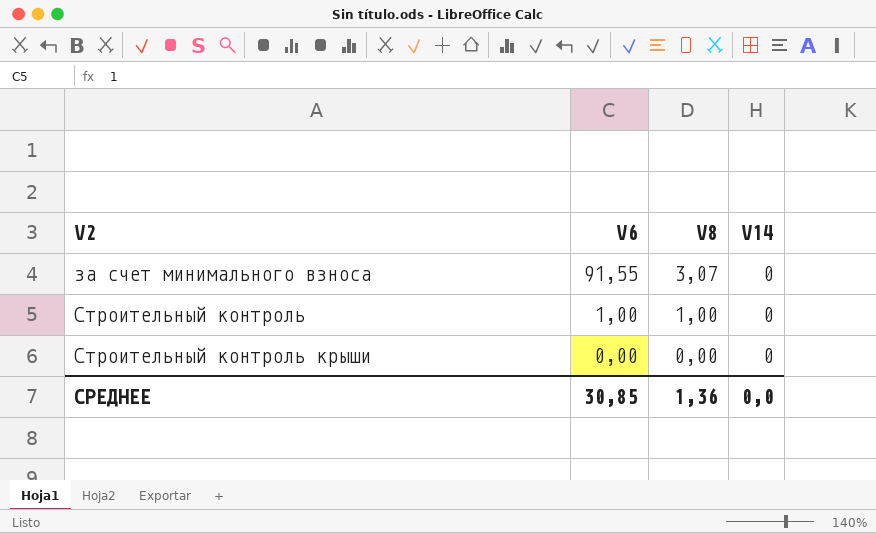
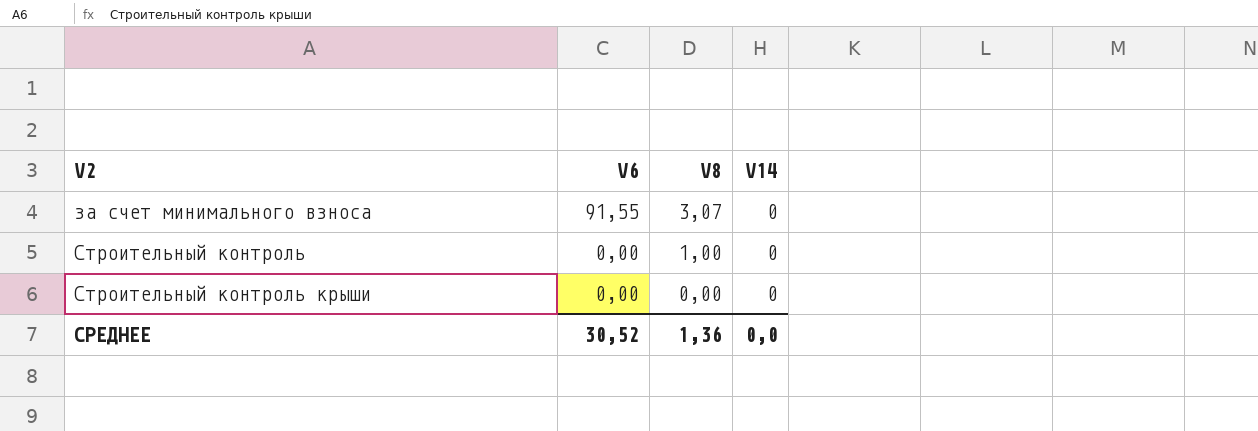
Строительный контроль | V6: 1,00 -> 0,00
СРЕДНЕЕ | V6: 30,85 -> 30,52

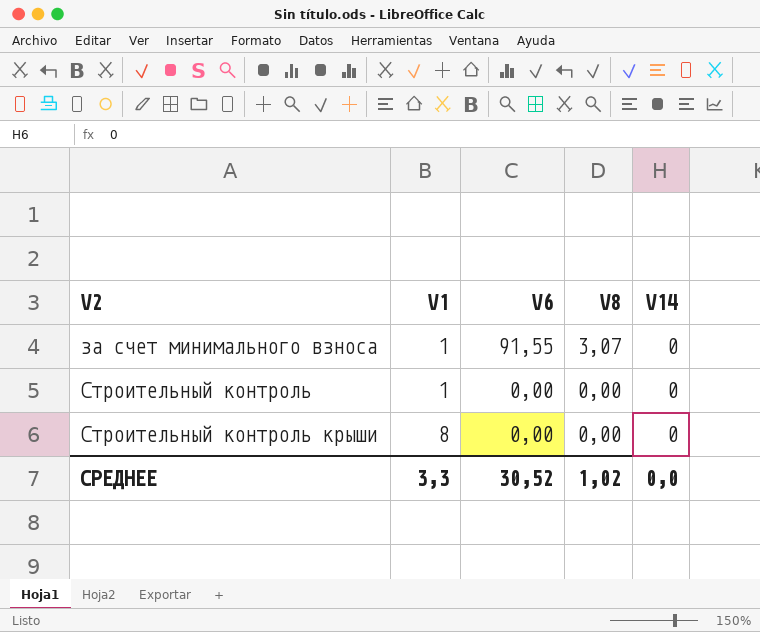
column V1 | position: none -> 2
Строительный контроль | V8: 1,00 -> 0,00
СРЕДНЕЕ | V8: 1,36 -> 1,02

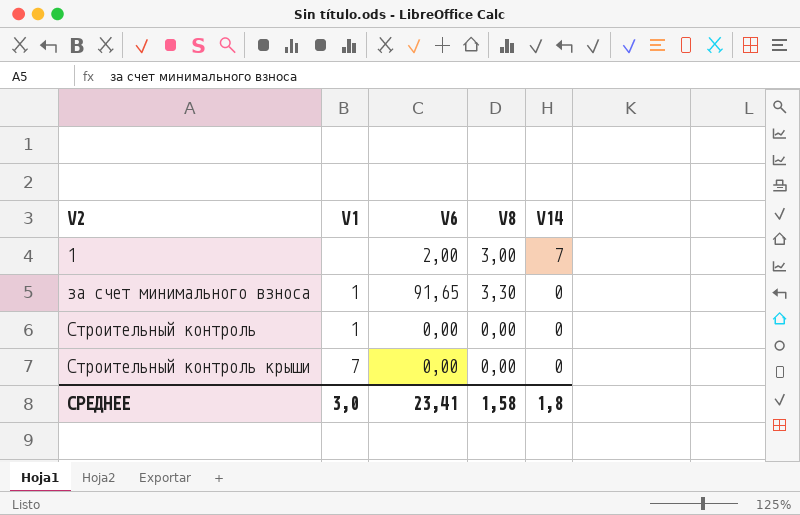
row 1: none -> none | 2,00 | 3,00 | 7
за счет минимального взноса | V6: 91,55 -> 91,65
за счет минимального взноса | V8: 3,07 -> 3,30
Строительный контроль крыши | V1: 8 -> 7
СРЕДНЕЕ | V1: 3,3 -> 3,0
СРЕДНЕЕ | V6: 30,52 -> 23,41
СРЕДНЕЕ | V8: 1,02 -> 1,58
СРЕДНЕЕ | V14: 0,0 -> 1,8

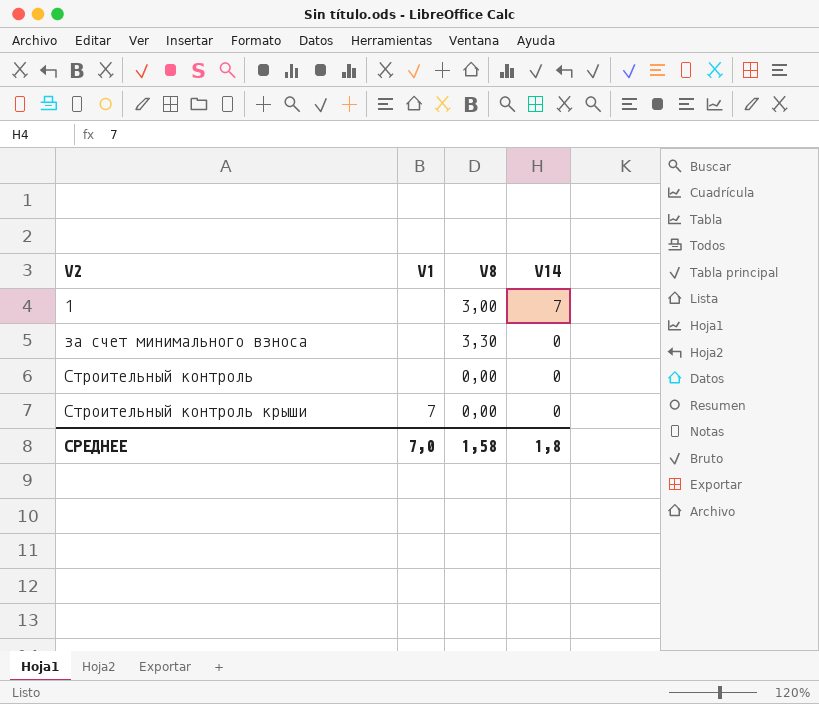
column V6 | position: 3 -> none
за счет минимального взноса | V1: 1 -> none
Строительный контроль | V1: 1 -> none
СРЕДНЕЕ | V1: 3,0 -> 7,0

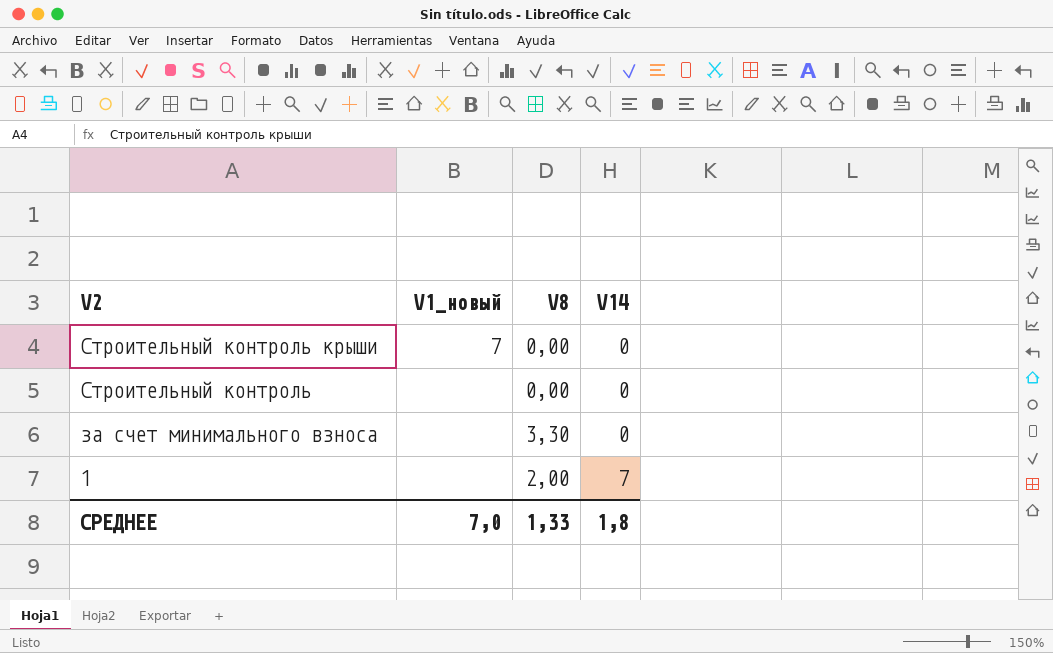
row order: V2 ascending -> V2 descending
column name: V1 -> V1_новый
1 | V8: 3,00 -> 2,00
СРЕДНЕЕ | V8: 1,58 -> 1,33

